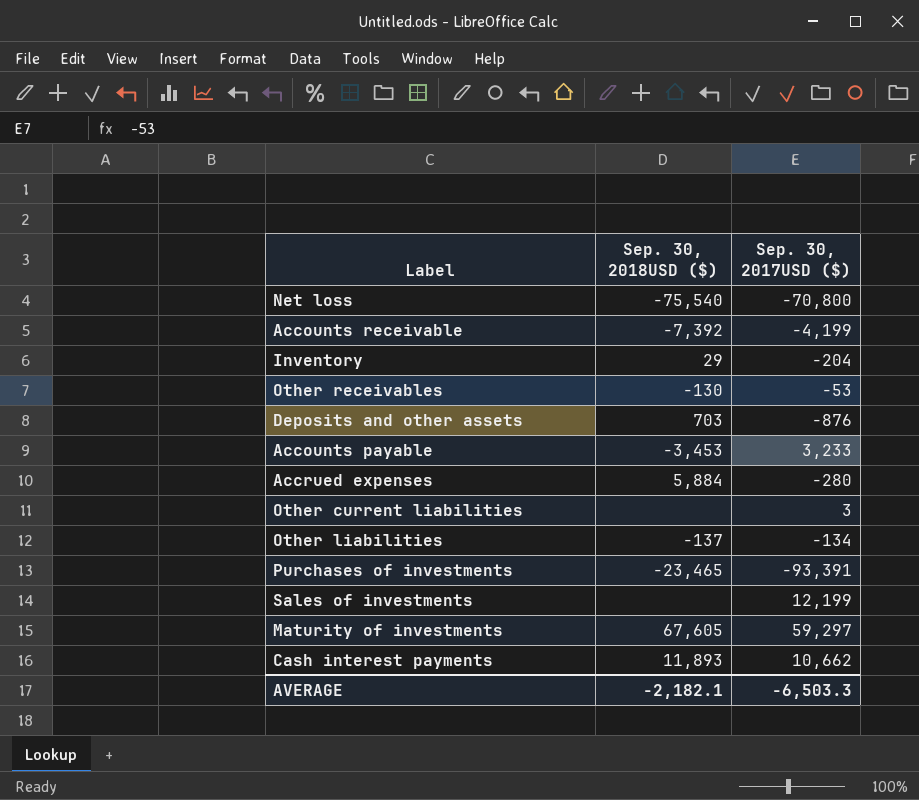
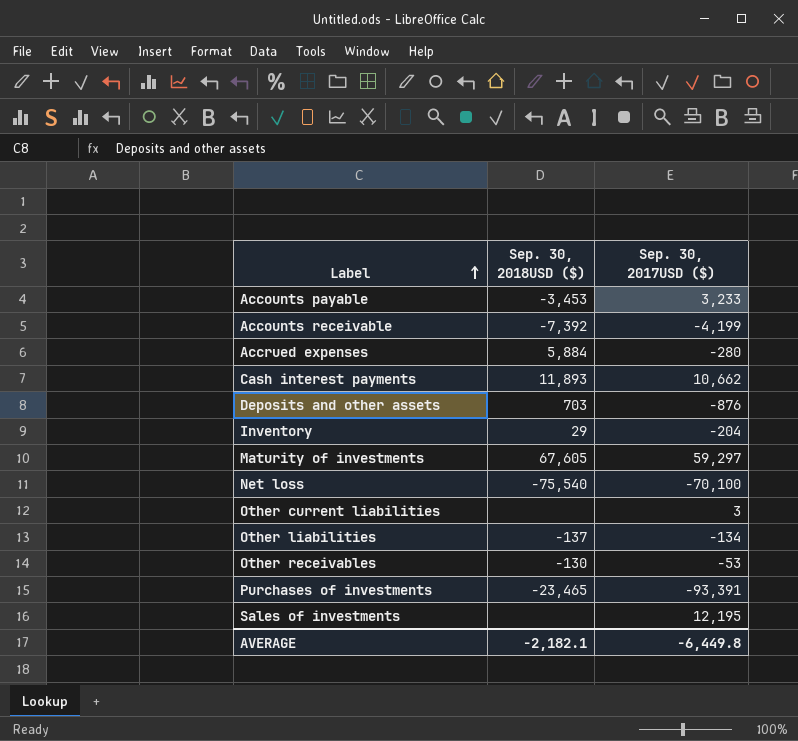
row order: none -> Label ascending
Net loss | Sep. 30, 2017USD ($): -70,800 -> -70,100
Sales of investments | Sep. 30, 2017USD ($): 12,199 -> 12,195
AVERAGE | Sep. 30, 2017USD ($): -6,503.3 -> -6,449.8

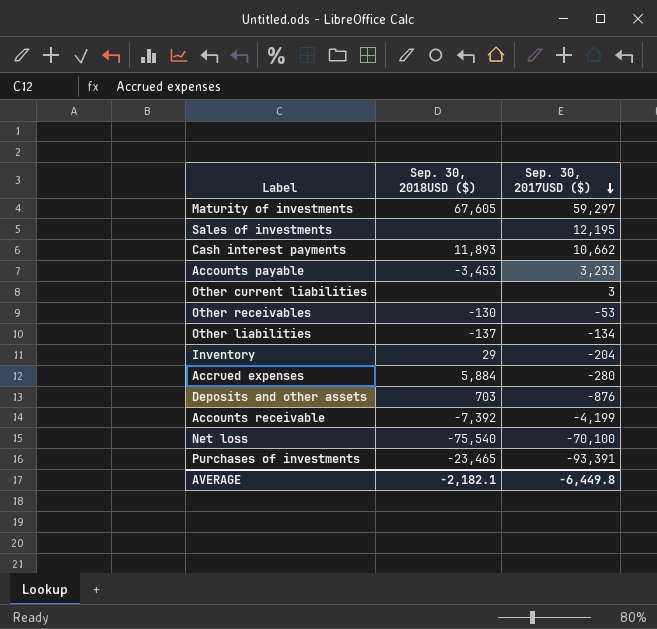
row order: Label ascending -> Sep. 30, 2017USD ($) descending

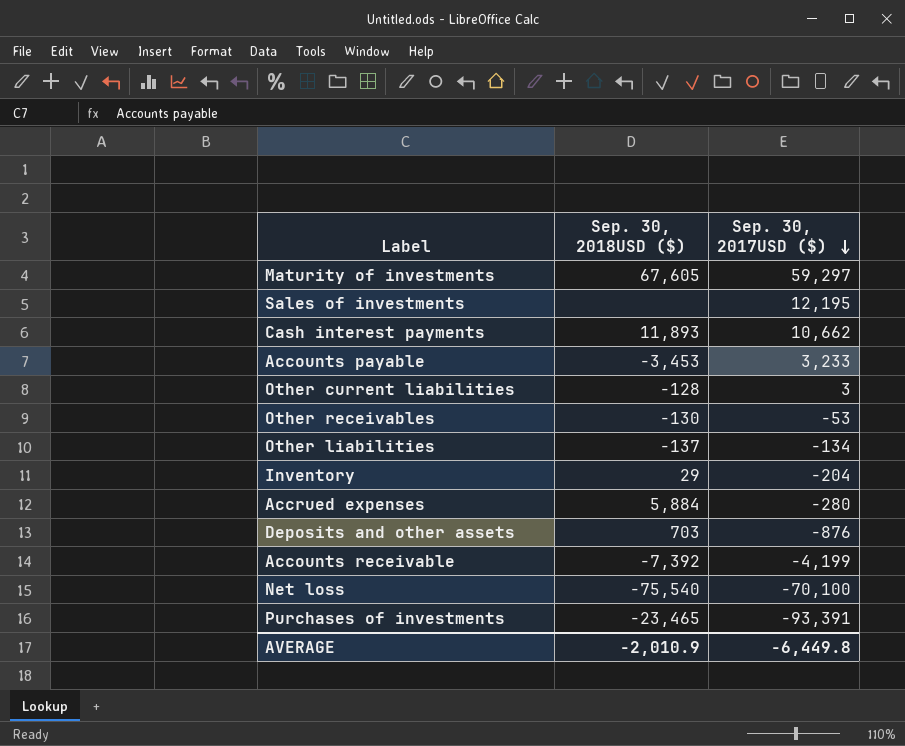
Other current liabilities | Sep. 30, 2018USD ($): none -> -128
AVERAGE | Sep. 30, 2018USD ($): -2,182.1 -> -2,010.9

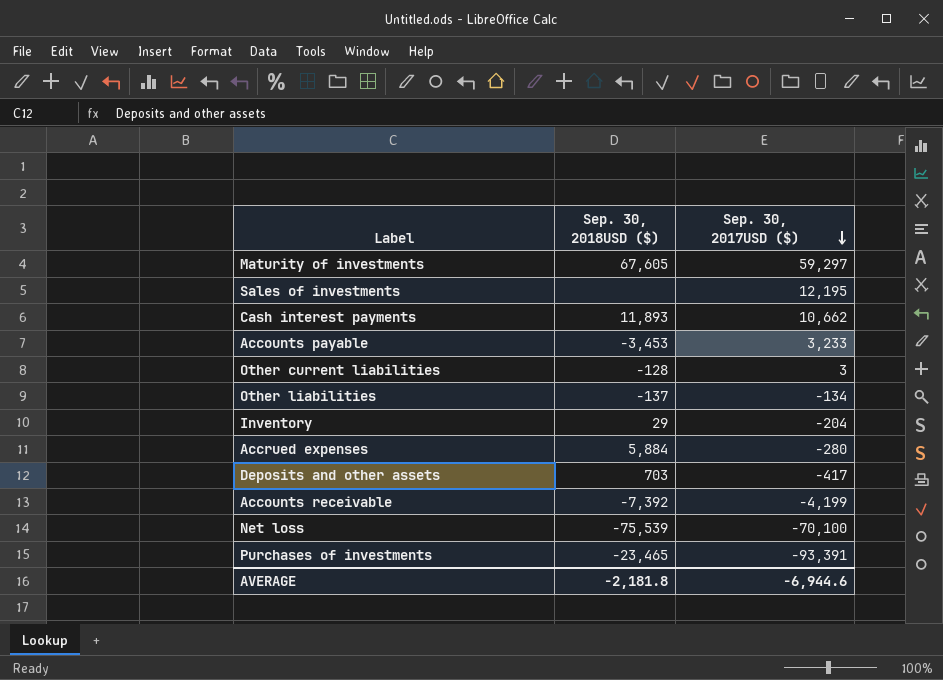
row Other receivables: -130 | -53 -> none
Deposits and other assets | Sep. 30, 2017USD ($): -876 -> -417
Net loss | Sep. 30, 2018USD ($): -75,540 -> -75,539
AVERAGE | Sep. 30, 2018USD ($): -2,010.9 -> -2,181.8
AVERAGE | Sep. 30, 2017USD ($): -6,449.8 -> -6,944.6

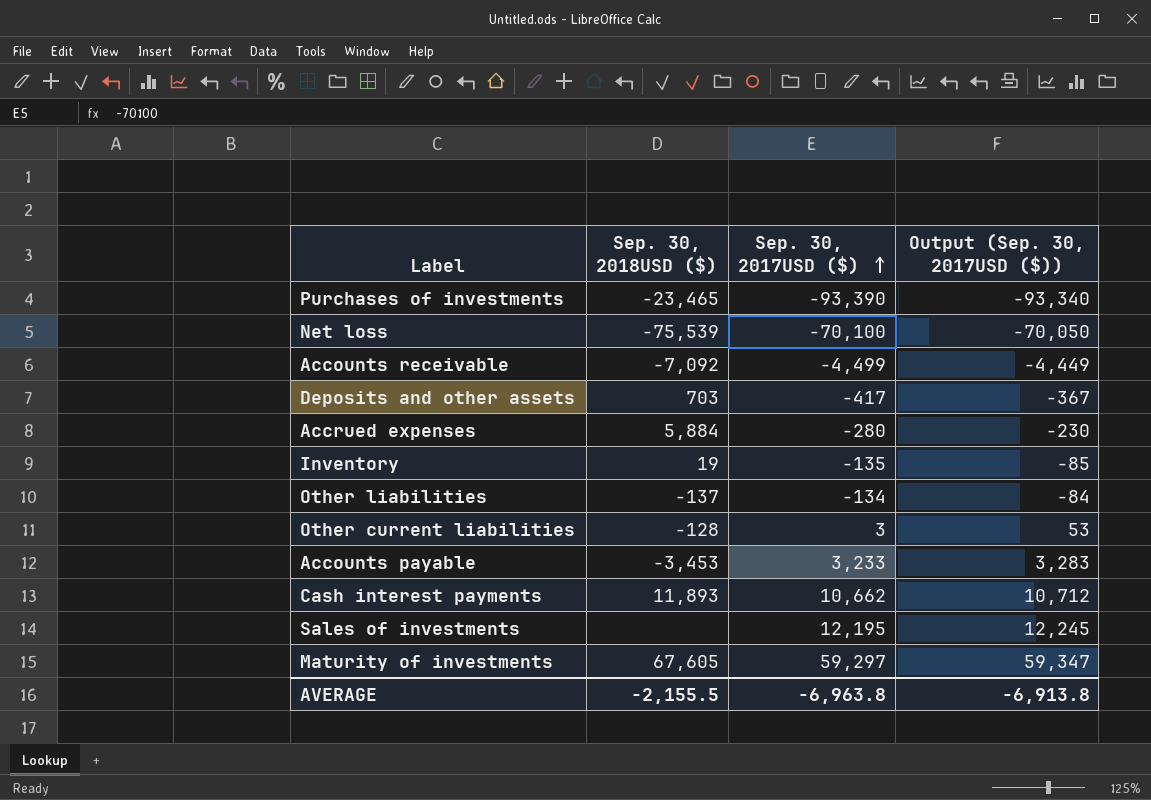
row order: Sep. 30, 2017USD ($) descending -> Sep. 30, 2017USD ($) ascending
column Output (Sep. 30, 2017USD ($)) | formula: none -> [Sep. 30, 2017USD ($)] + 50
Purchases of investments | Sep. 30, 2017USD ($): -93,391 -> -93,390
Accounts receivable | Sep. 30, 2018USD ($): -7,392 -> -7,092
Accounts receivable | Sep. 30, 2017USD ($): -4,199 -> -4,499
Inventory | Sep. 30, 2018USD ($): 29 -> 19
Inventory | Sep. 30, 2017USD ($): -204 -> -135
AVERAGE | Sep. 30, 2018USD ($): -2,181.8 -> -2,155.5
AVERAGE | Sep. 30, 2017USD ($): -6,944.6 -> -6,963.8

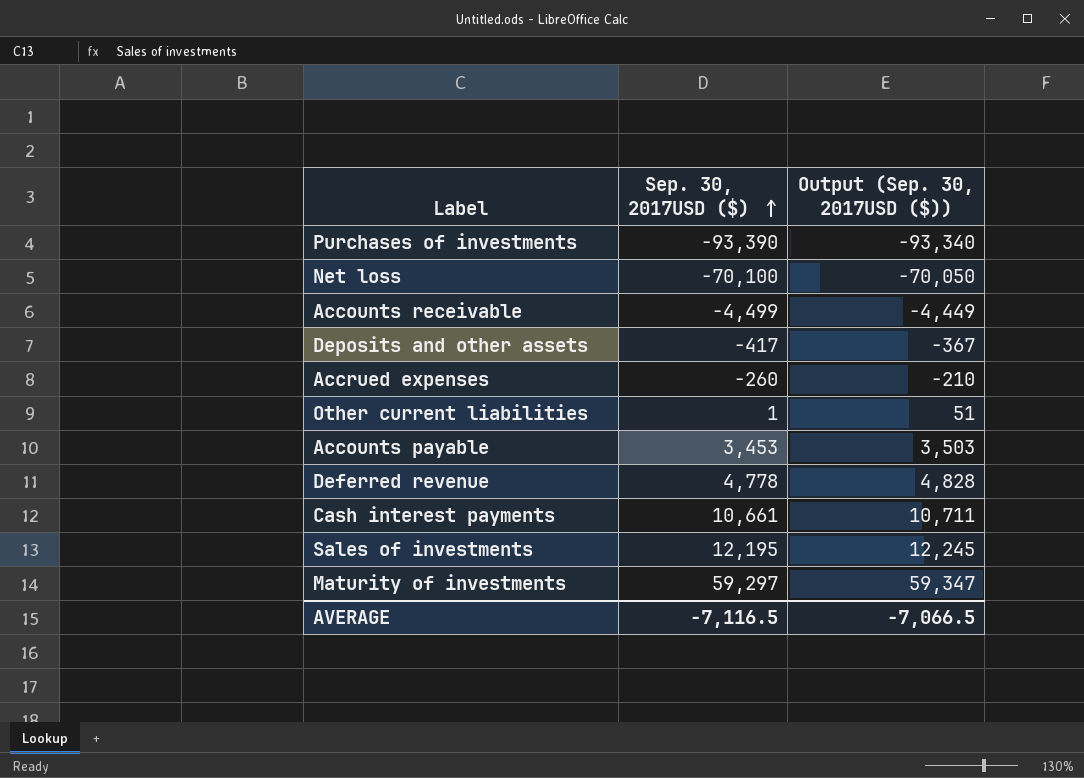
column Sep. 30, 2018USD ($) | position: 2 -> none
row Inventory: 19 | -135 | -85 -> none
row Other liabilities: -137 | -134 | -84 -> none
Accrued expenses | Sep. 30, 2017USD ($): -280 -> -260
Accrued expenses | Output (Sep. 30, 2017USD ($)): -230 -> -210
Other current liabilities | Sep. 30, 2017USD ($): 3 -> 1
Other current liabilities | Output (Sep. 30, 2017USD ($)): 53 -> 51
Accounts payable | Sep. 30, 2017USD ($): 3,233 -> 3,453
Accounts payable | Output (Sep. 30, 2017USD ($)): 3,283 -> 3,503
row Deferred revenue: none -> 4,778 | 4,828
Cash interest payments | Sep. 30, 2017USD ($): 10,662 -> 10,661
Cash interest payments | Output (Sep. 30, 2017USD ($)): 10,712 -> 10,711
AVERAGE | Sep. 30, 2017USD ($): -6,963.8 -> -7,116.5
AVERAGE | Output (Sep. 30, 2017USD ($)): -6,913.8 -> -7,066.5

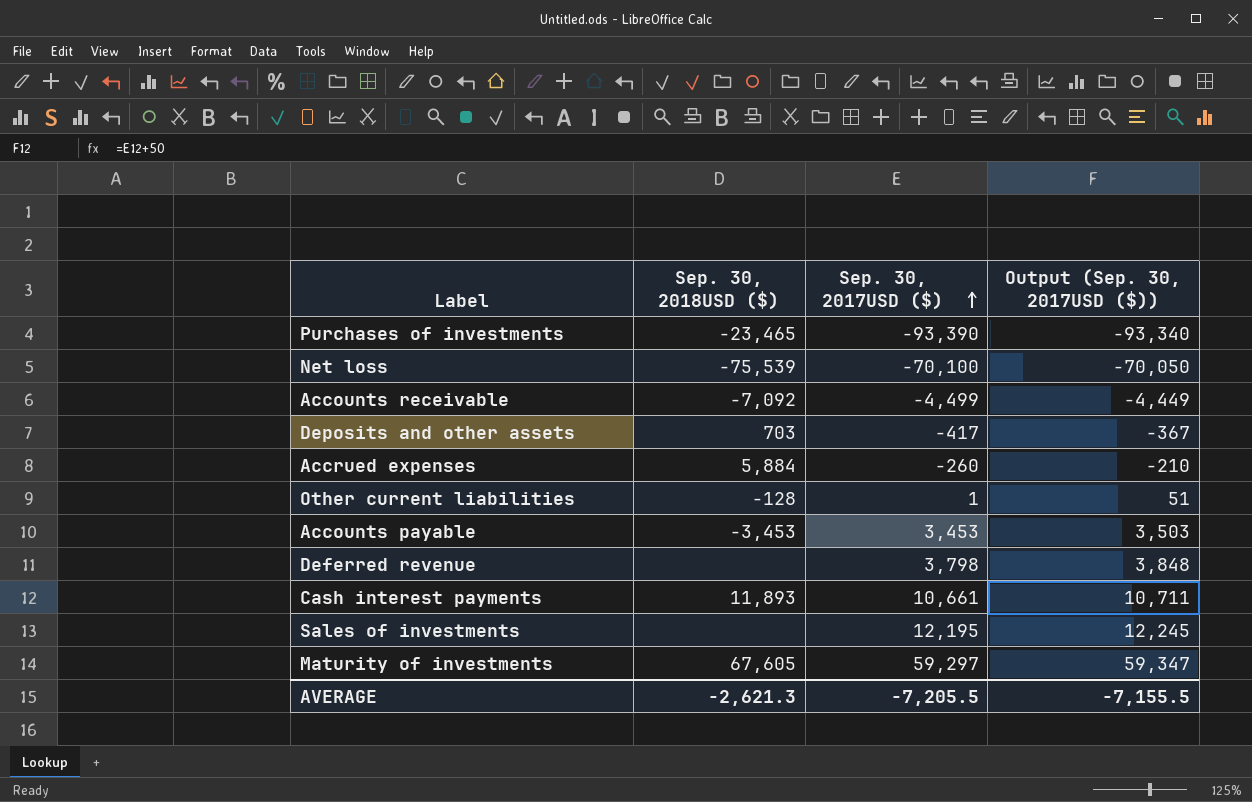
column Sep. 30, 2018USD ($) | position: none -> 2
Deferred revenue | Sep. 30, 2017USD ($): 4,778 -> 3,798
Deferred revenue | Output (Sep. 30, 2017USD ($)): 4,828 -> 3,848
AVERAGE | Sep. 30, 2017USD ($): -7,116.5 -> -7,205.5
AVERAGE | Output (Sep. 30, 2017USD ($)): -7,066.5 -> -7,155.5

